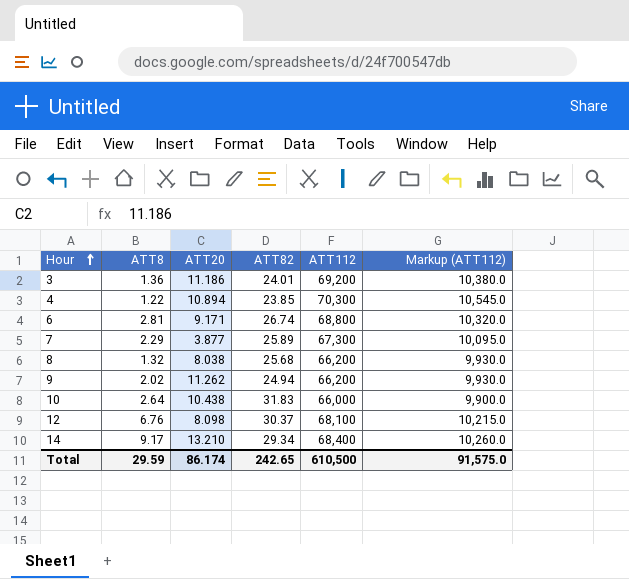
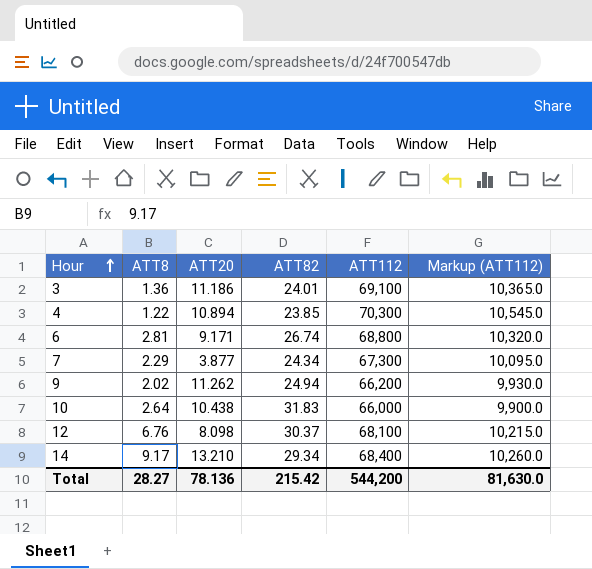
row 8: 1.32 | 8.038 | 25.68 | 66,200 | 9,930.0 -> none
3 | ATT112: 69,200 -> 69,100
3 | Markup (ATT112): 10,380.0 -> 10,365.0
7 | ATT82: 25.89 -> 24.34
Total | ATT8: 29.59 -> 28.27
Total | ATT20: 86.174 -> 78.136
Total | ATT82: 242.65 -> 215.42
Total | ATT112: 610,500 -> 544,200
Total | Markup (ATT112): 91,575.0 -> 81,630.0

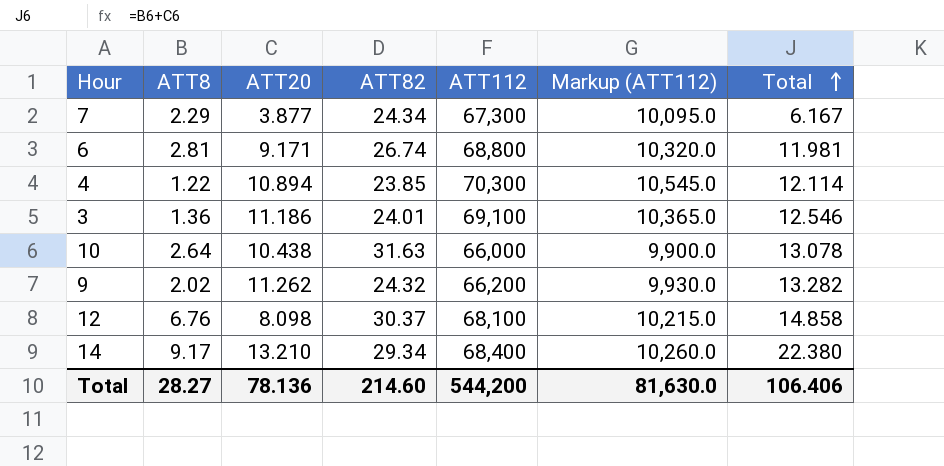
row order: Hour ascending -> Total ascending
column Total | formula: none -> [ATT8] + [ATT20]
10 | ATT82: 31.83 -> 31.63
9 | ATT82: 24.94 -> 24.32
Total | ATT82: 215.42 -> 214.60

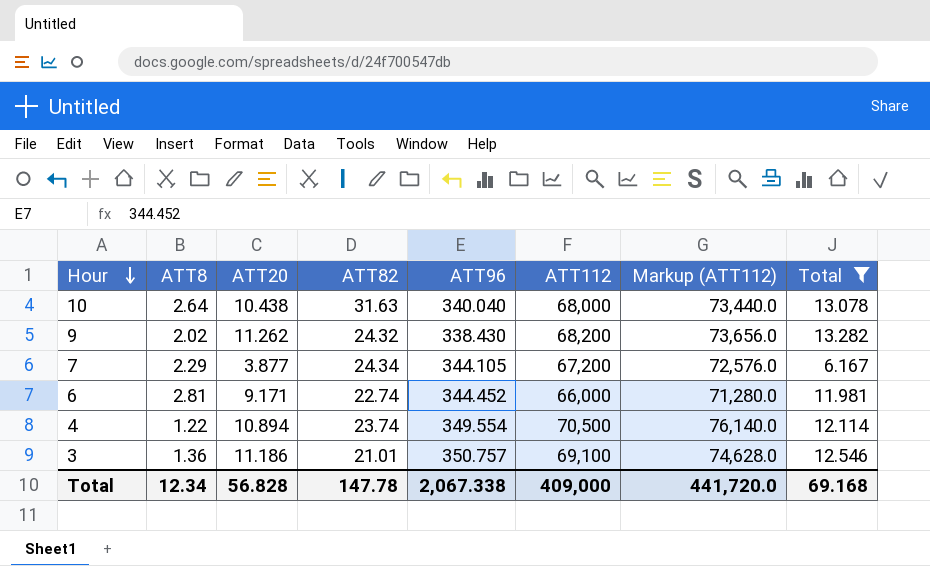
filter: none -> Total <= 13.282
row order: Total ascending -> Hour descending
column ATT96 | position: none -> 5
column Markup (ATT112) | formula: [ATT112] * 0.15 -> [ATT112] * 1.08
10 | ATT112: 66,000 -> 68,000
9 | ATT112: 66,200 -> 68,200
7 | ATT112: 67,300 -> 67,200
6 | ATT82: 26.74 -> 22.74
6 | ATT112: 68,800 -> 66,000
4 | ATT82: 23.85 -> 23.74
4 | ATT112: 70,300 -> 70,500
3 | ATT82: 24.01 -> 21.01
Total | ATT8: 28.27 -> 12.34
Total | ATT20: 78.136 -> 56.828
Total | ATT82: 214.60 -> 147.78
Total | ATT112: 544,200 -> 409,000
Total | Markup (ATT112): 81,630.0 -> 441,720.0
Total | Total: 106.406 -> 69.168

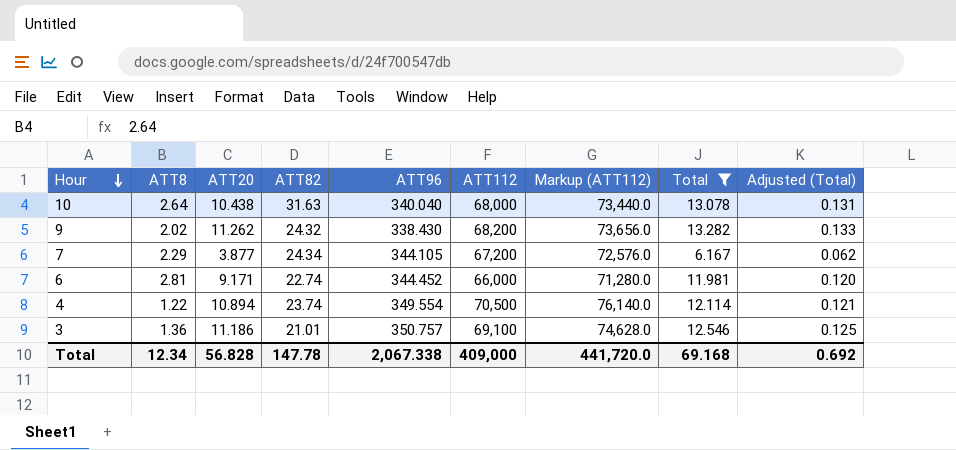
column Adjusted (Total) | formula: none -> [Total] * 0.01

